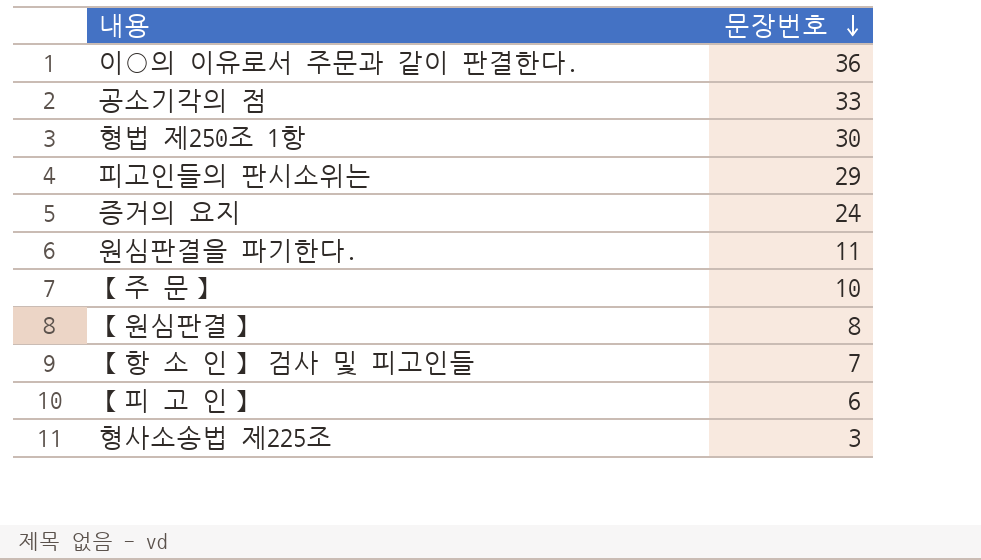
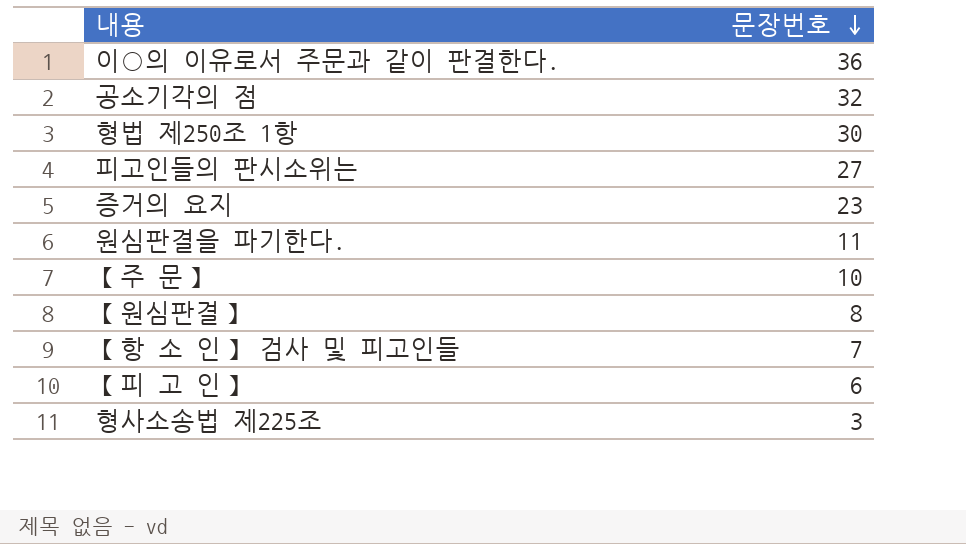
공소기각의 점 | 문장번호: 33 -> 32
피고인들의 판시소위는 | 문장번호: 29 -> 27
증거의 요지 | 문장번호: 24 -> 23

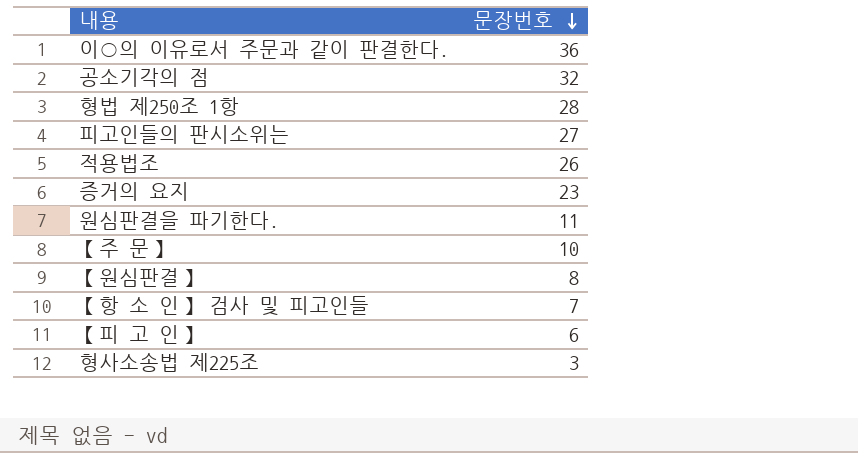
형법 제250조 1항 | 문장번호: 30 -> 28
row 적용법조: none -> 26

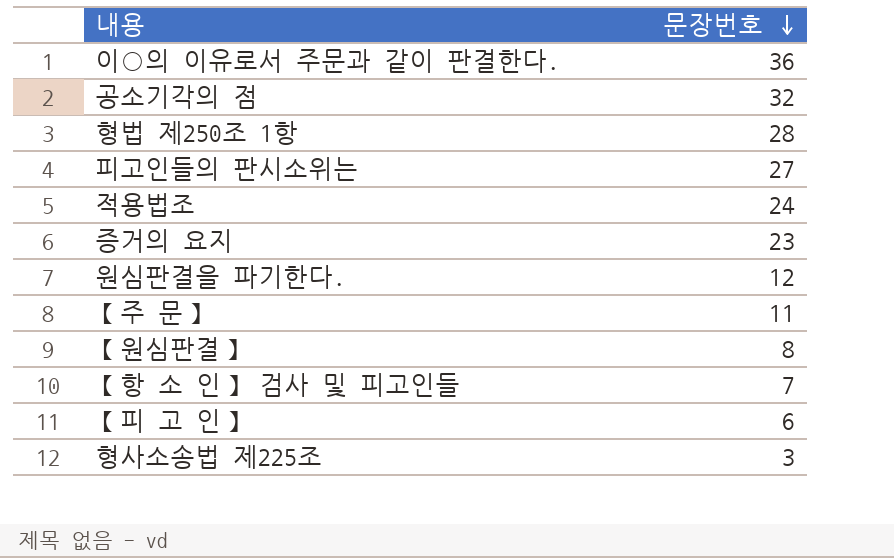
적용법조 | 문장번호: 26 -> 24
원심판결을 파기한다. | 문장번호: 11 -> 12
【주 문】 | 문장번호: 10 -> 11

